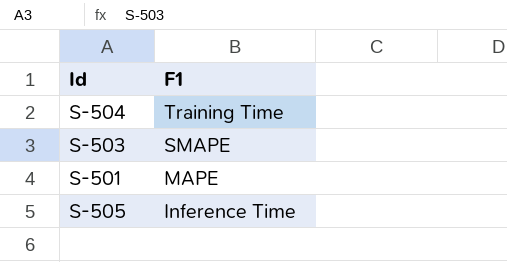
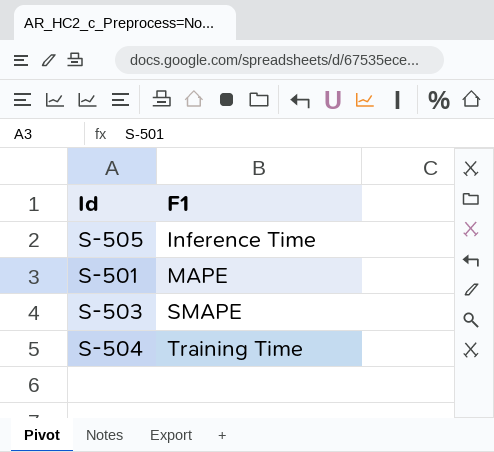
row order: F1 descending -> F1 ascending

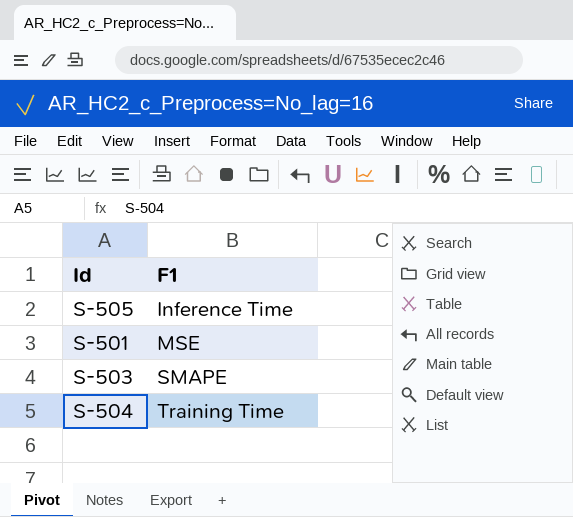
S-501 | F1: MAPE -> MSE

